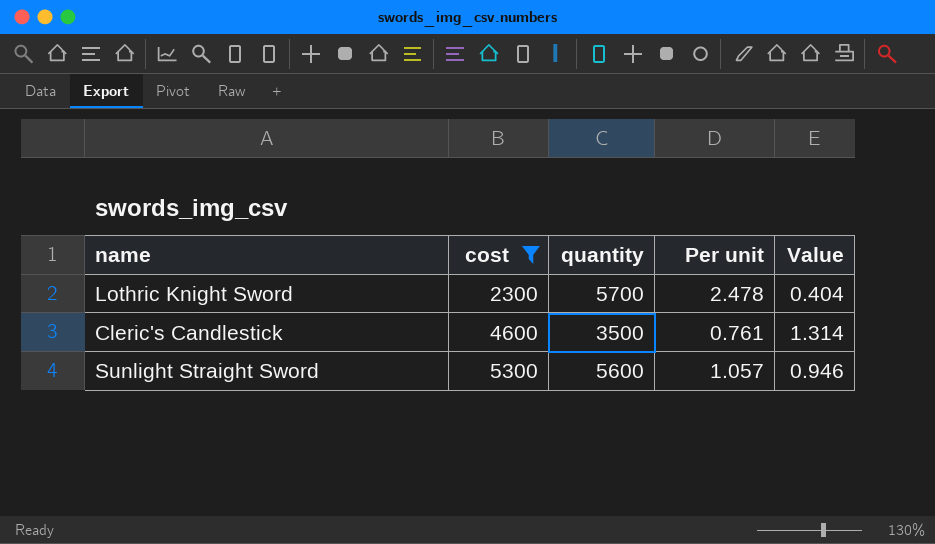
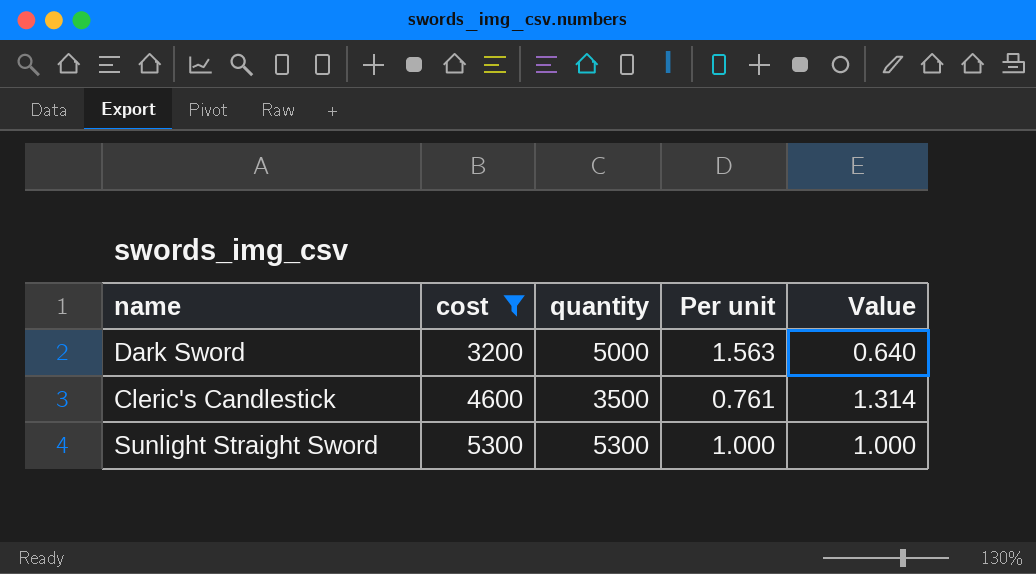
row Lothric Knight Sword: 2300 | 5700 | 2.478 | 0.404 -> none
row Dark Sword: none -> 3200 | 5000 | 1.563 | 0.640
Sunlight Straight Sword | quantity: 5600 -> 5300
Sunlight Straight Sword | Per unit: 1.057 -> 1.000
Sunlight Straight Sword | Value: 0.946 -> 1.000

